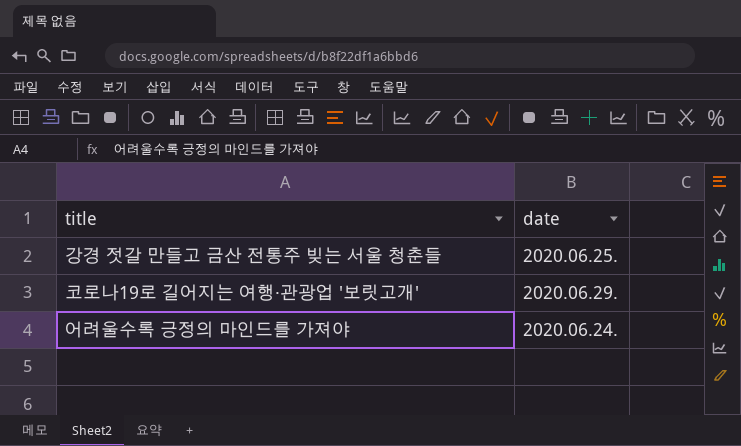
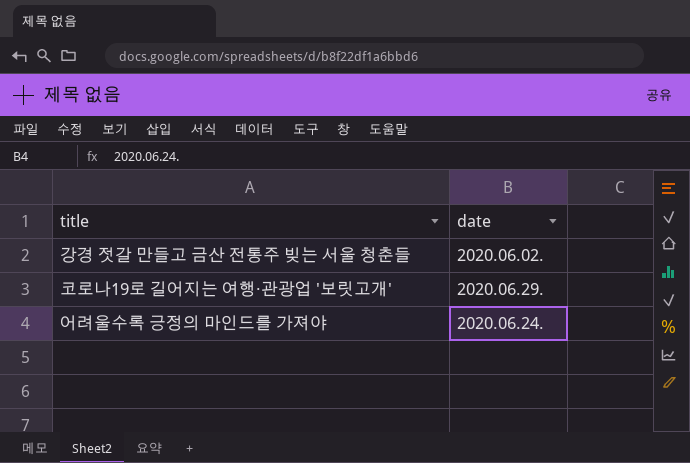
강경 젓갈 만들고 금산 전통주 빚는 서울 청춘들 | date: 2020.06.25. -> 2020.06.02.

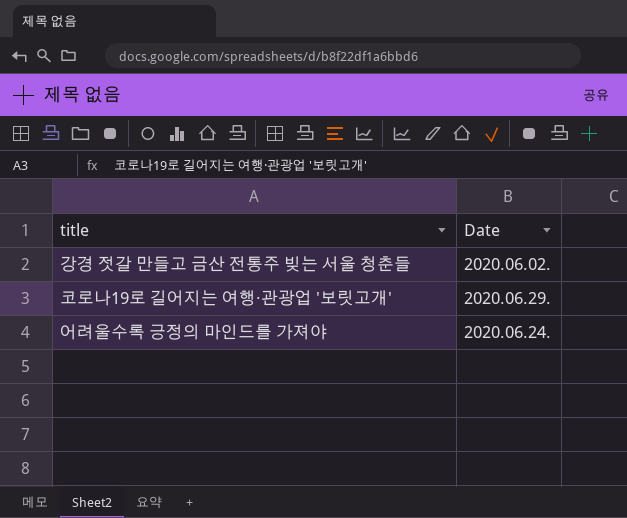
column name: date -> Date

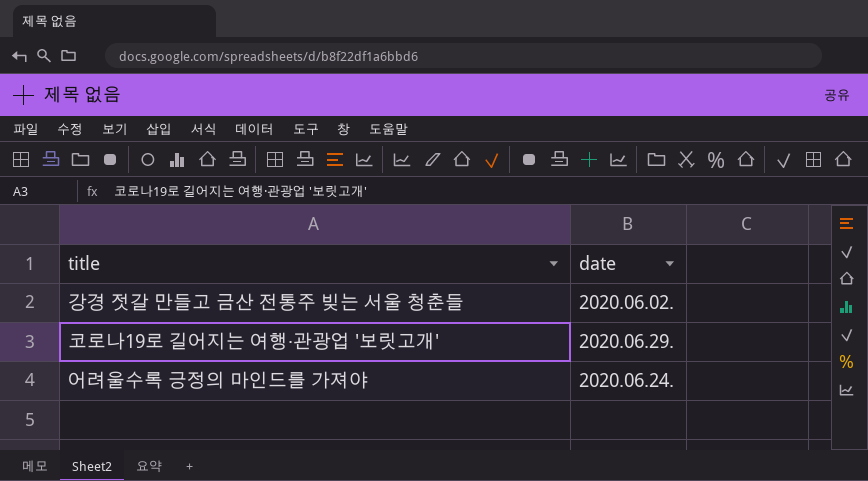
column name: Date -> date

